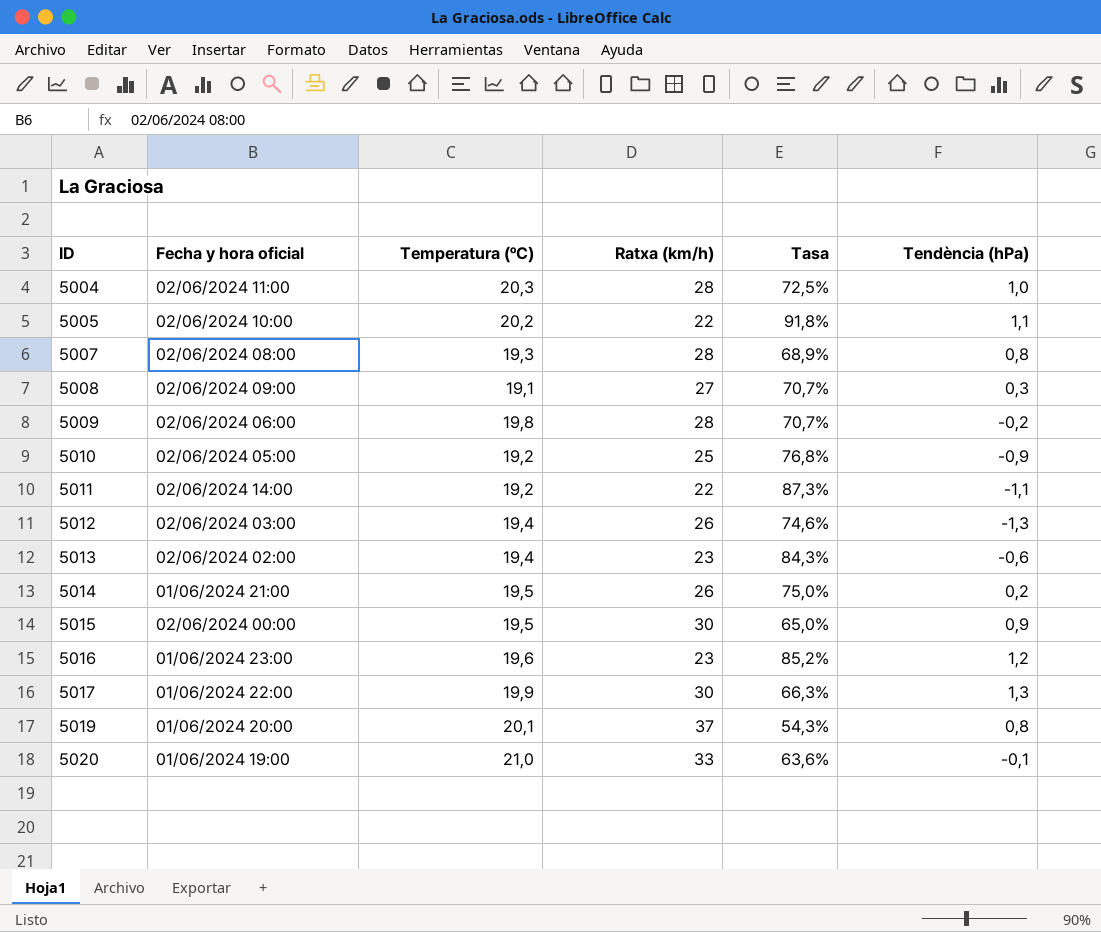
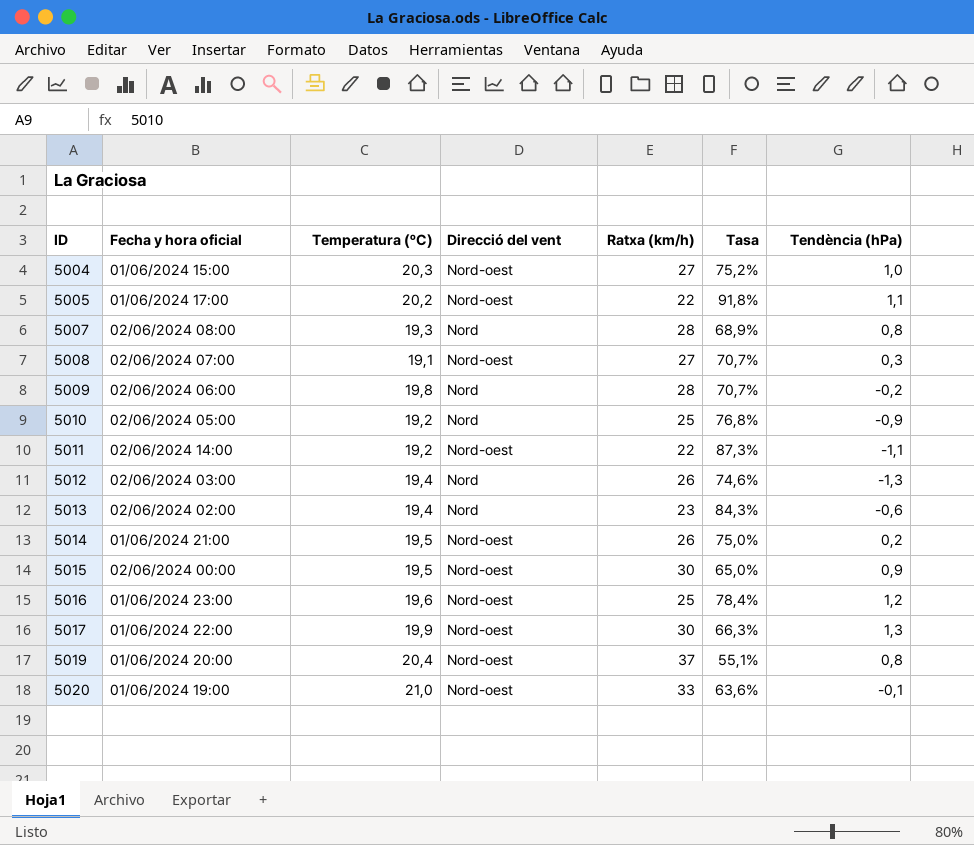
column Direcció del vent | position: none -> 4
5004 | Fecha y hora oficial: 02/06/2024 11:00 -> 01/06/2024 15:00
5004 | Ratxa (km/h): 28 -> 27
5004 | Tasa: 72,5% -> 75,2%
5005 | Fecha y hora oficial: 02/06/2024 10:00 -> 01/06/2024 17:00
5008 | Fecha y hora oficial: 02/06/2024 09:00 -> 02/06/2024 07:00
5016 | Ratxa (km/h): 23 -> 25
5016 | Tasa: 85,2% -> 78,4%
5019 | Temperatura (ºC): 20,1 -> 20,4
5019 | Tasa: 54,3% -> 55,1%

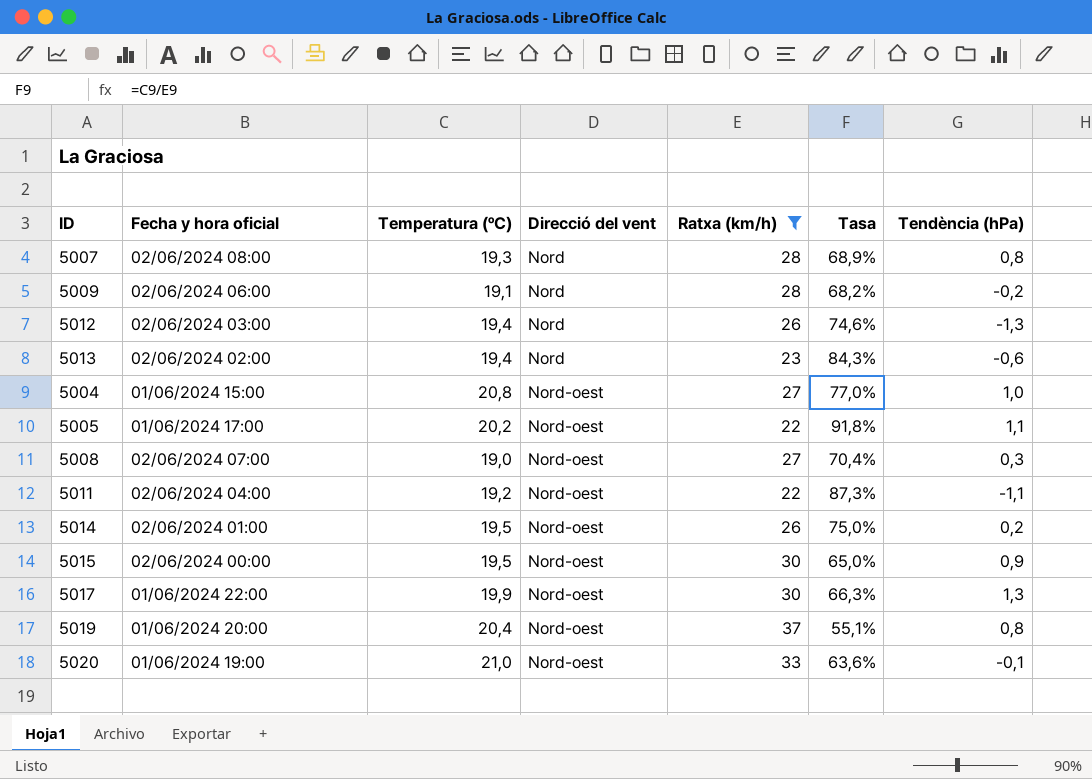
filter: none -> Ratxa (km/h) != 25
row order: ID ascending -> Direcció del vent ascending
5009 | Temperatura (ºC): 19,8 -> 19,1
5009 | Tasa: 70,7% -> 68,2%
5004 | Temperatura (ºC): 20,3 -> 20,8
5004 | Tasa: 75,2% -> 77,0%
5008 | Temperatura (ºC): 19,1 -> 19,0
5008 | Tasa: 70,7% -> 70,4%
5011 | Fecha y hora oficial: 02/06/2024 14:00 -> 02/06/2024 04:00
5014 | Fecha y hora oficial: 01/06/2024 21:00 -> 02/06/2024 01:00

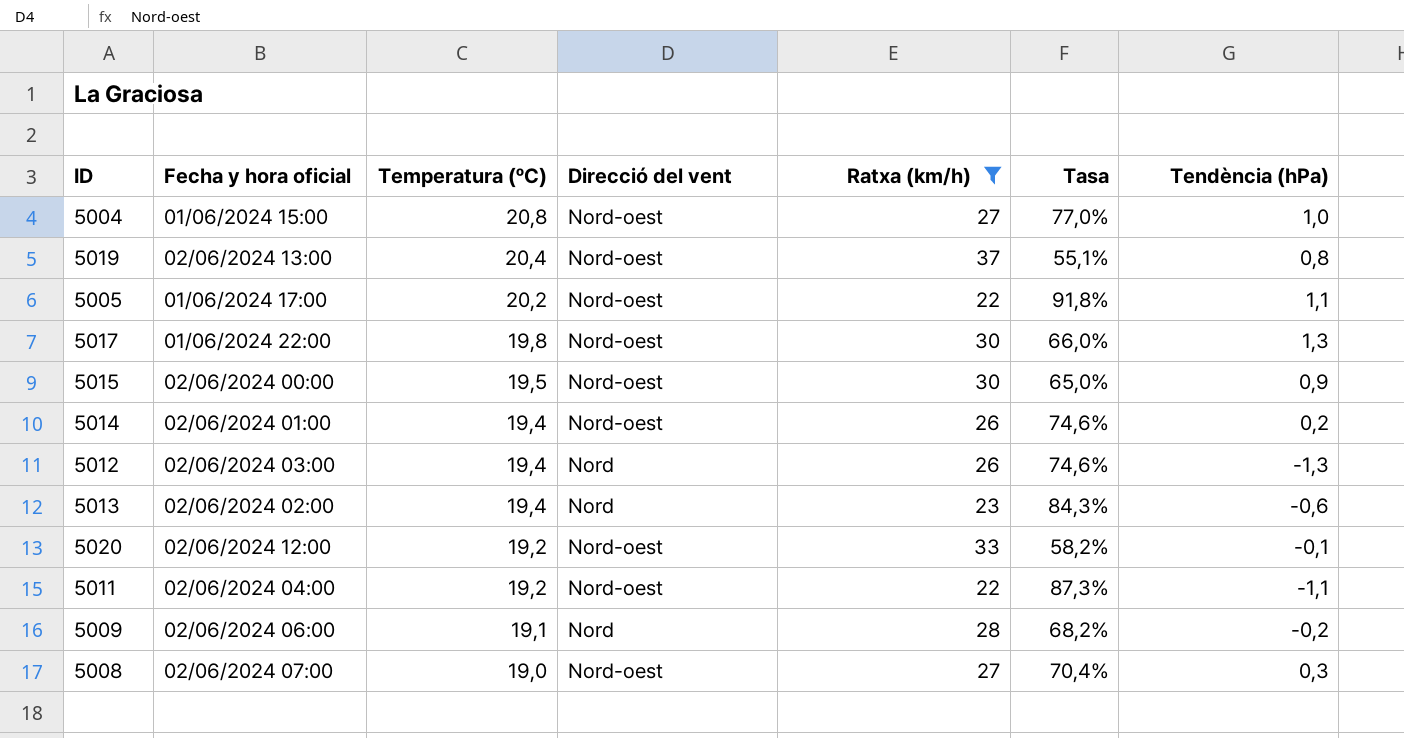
row order: Direcció del vent ascending -> Temperatura (ºC) descending
row 5007: 02/06/2024 08:00 | 19,3 | Nord | 28 | 68,9% | 0,8 -> none
5019 | Fecha y hora oficial: 01/06/2024 20:00 -> 02/06/2024 13:00
5017 | Temperatura (ºC): 19,9 -> 19,8
5017 | Tasa: 66,3% -> 66,0%
5014 | Temperatura (ºC): 19,5 -> 19,4
5014 | Tasa: 75,0% -> 74,6%
5020 | Fecha y hora oficial: 01/06/2024 19:00 -> 02/06/2024 12:00
5020 | Temperatura (ºC): 21,0 -> 19,2
5020 | Tasa: 63,6% -> 58,2%

